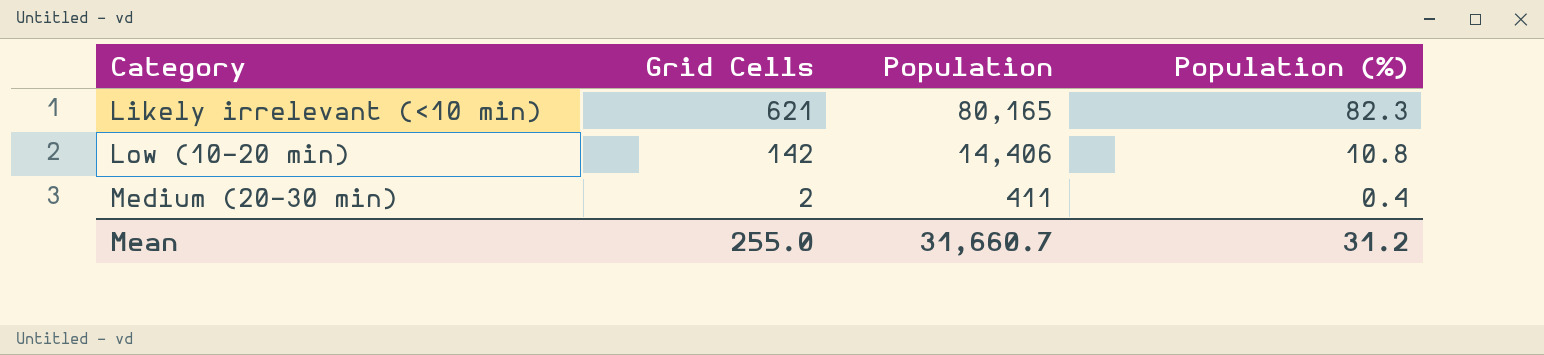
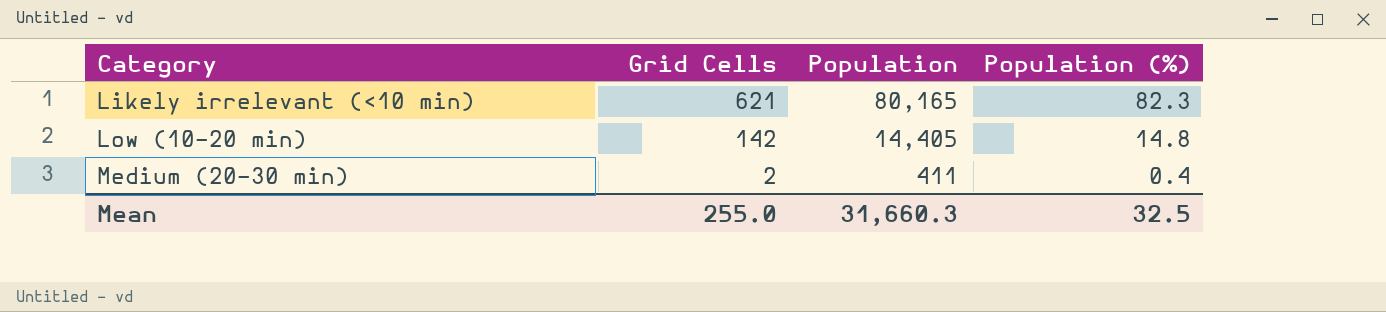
Low (10-20 min) | Population: 14,406 -> 14,405
Low (10-20 min) | Population (%): 10.8 -> 14.8
Mean | Population: 31,660.7 -> 31,660.3
Mean | Population (%): 31.2 -> 32.5

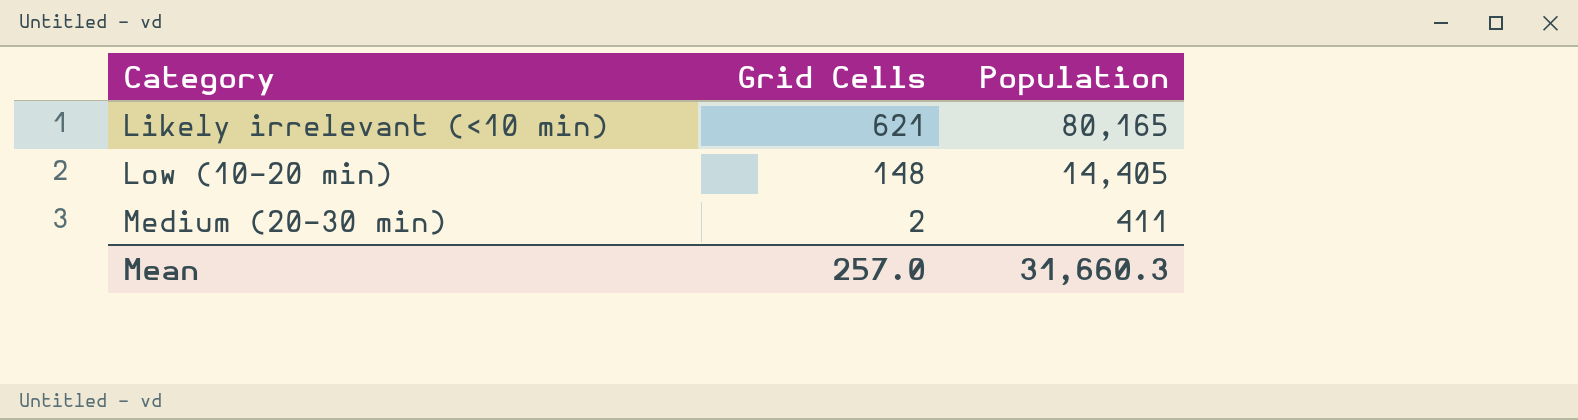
column Population (%) | position: 4 -> none
Low (10-20 min) | Grid Cells: 142 -> 148
Mean | Grid Cells: 255.0 -> 257.0

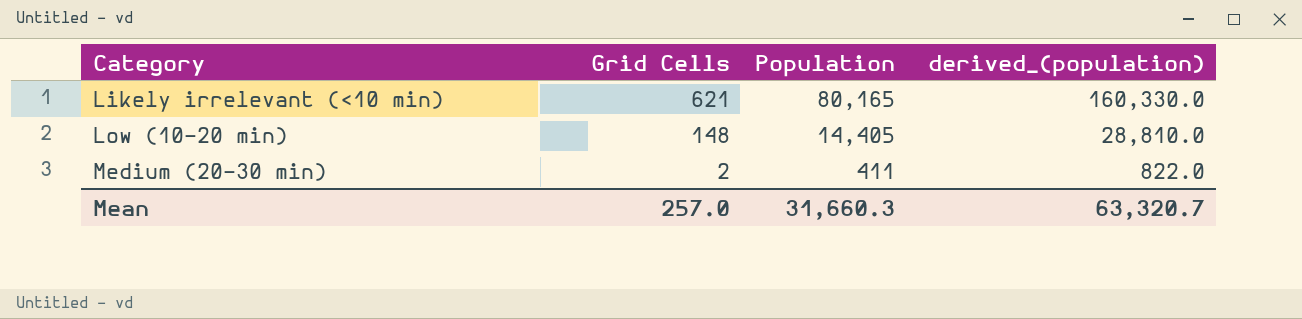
column derived_(population) | formula: none -> [Population] * 2

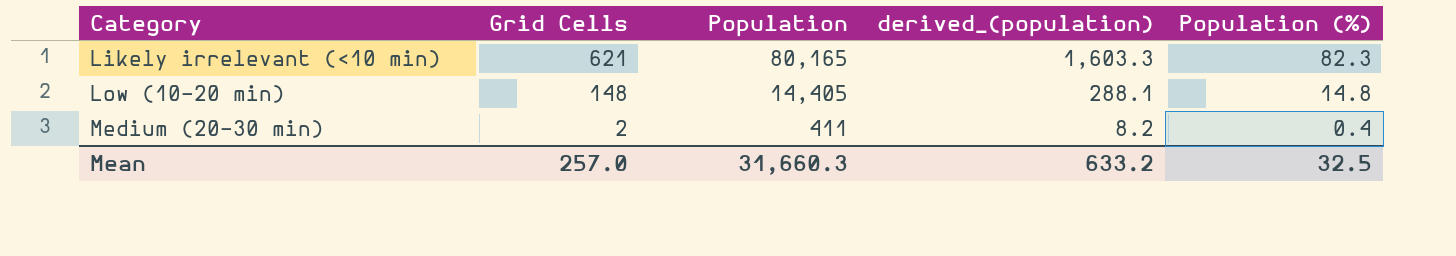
column derived_(population) | formula: [Population] * 2 -> [Population] * 0.02
column Population (%) | position: none -> 5
Mean | derived_(population): 63,320.7 -> 633.2

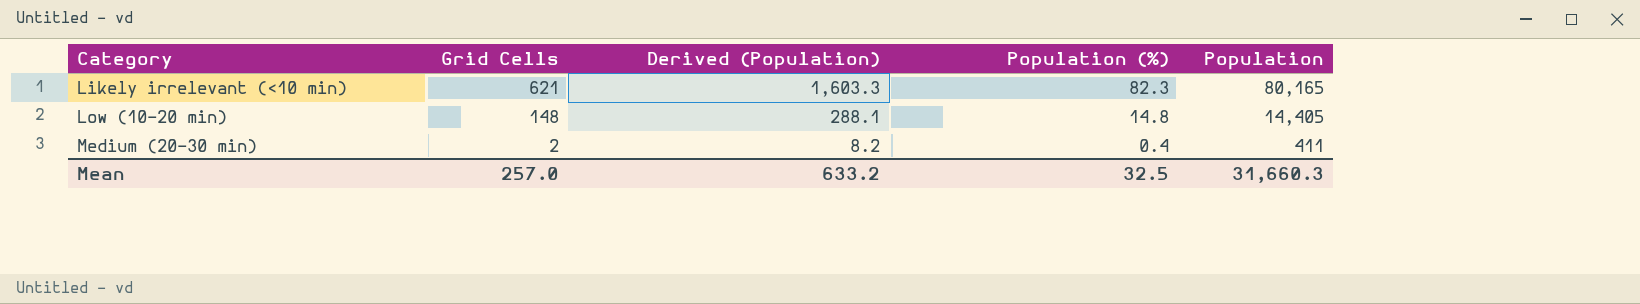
column name: derived_(population) -> Derived (Population)
column Population | position: 3 -> 5

